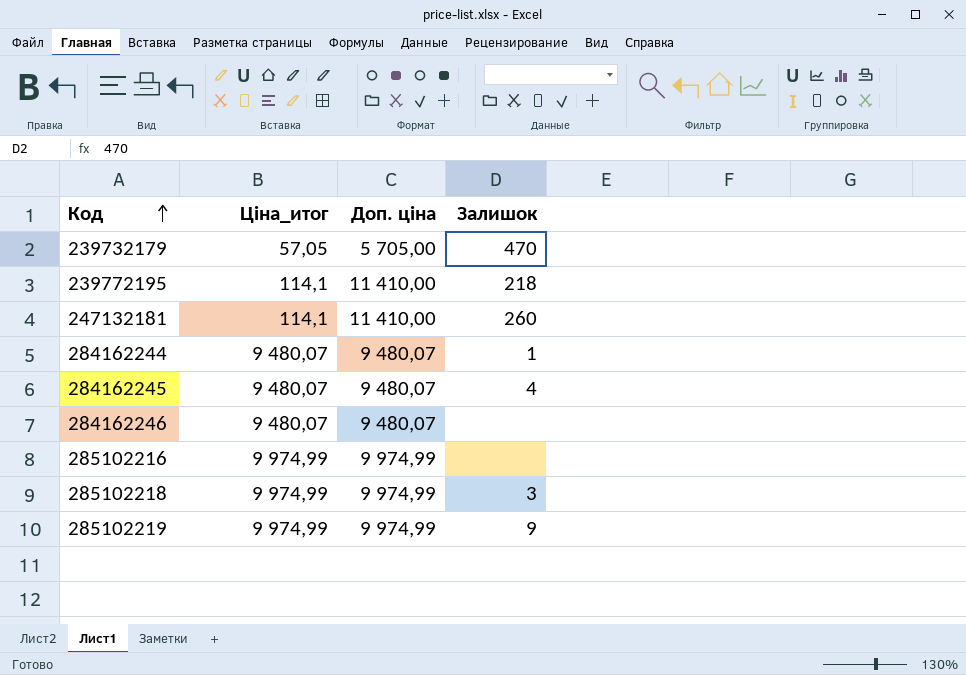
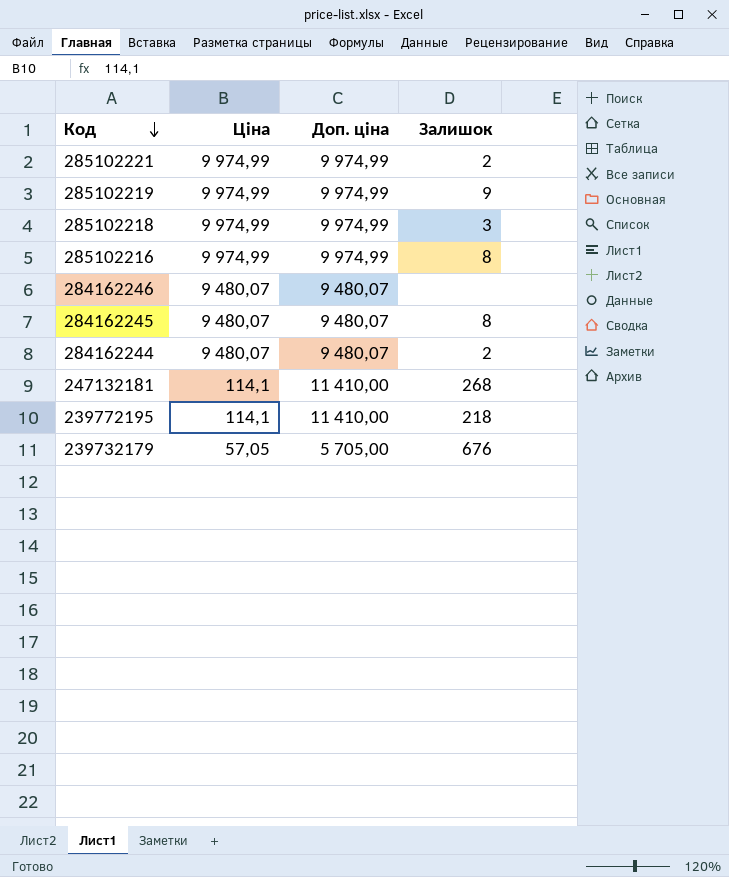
row order: Код ascending -> Код descending
column name: Ціна_итог -> Ціна
row 285102221: none -> 9 974,99 | 9 974,99 | 2
285102216 | Залишок: none -> 8
284162245 | Залишок: 4 -> 8
284162244 | Залишок: 1 -> 2
247132181 | Залишок: 260 -> 268
239732179 | Залишок: 470 -> 676

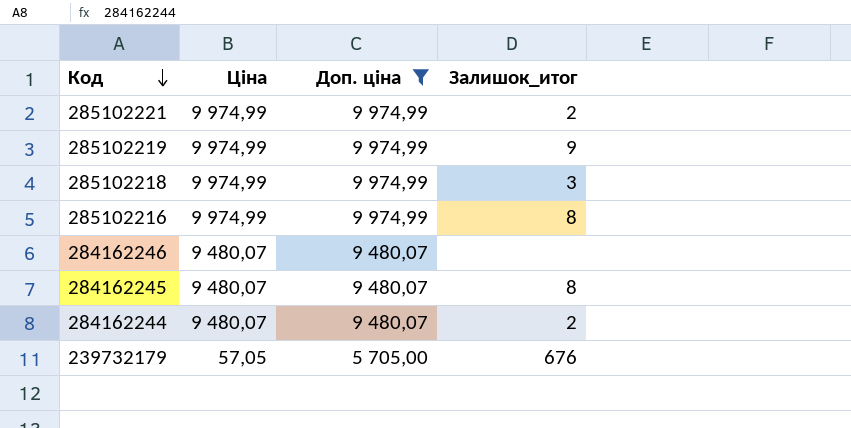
filter: none -> Доп. ціна != 11 410,00
column name: Залишок -> Залишок_итог

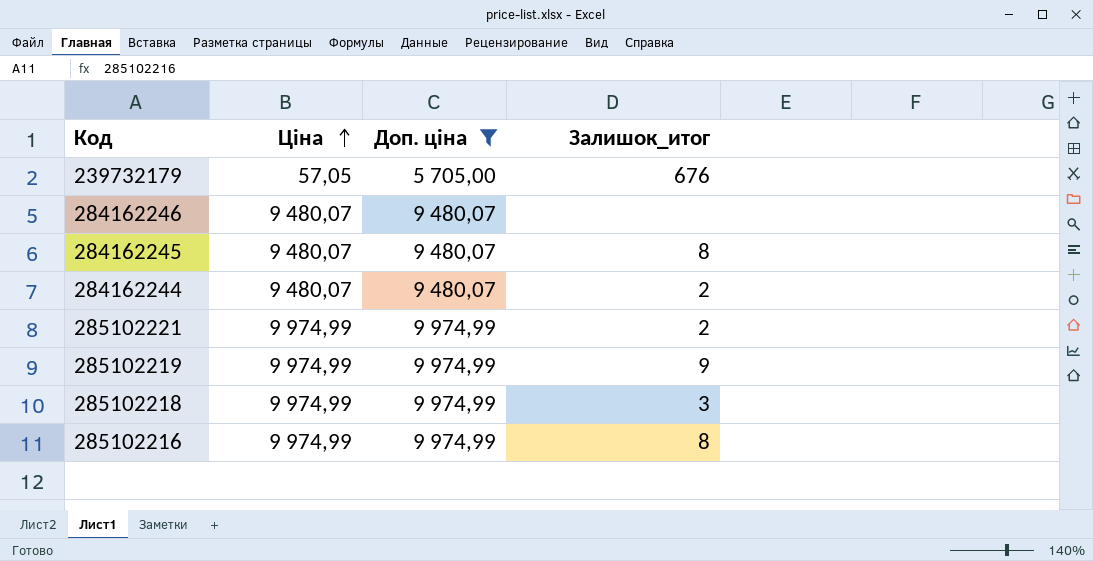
row order: Код descending -> Ціна ascending

